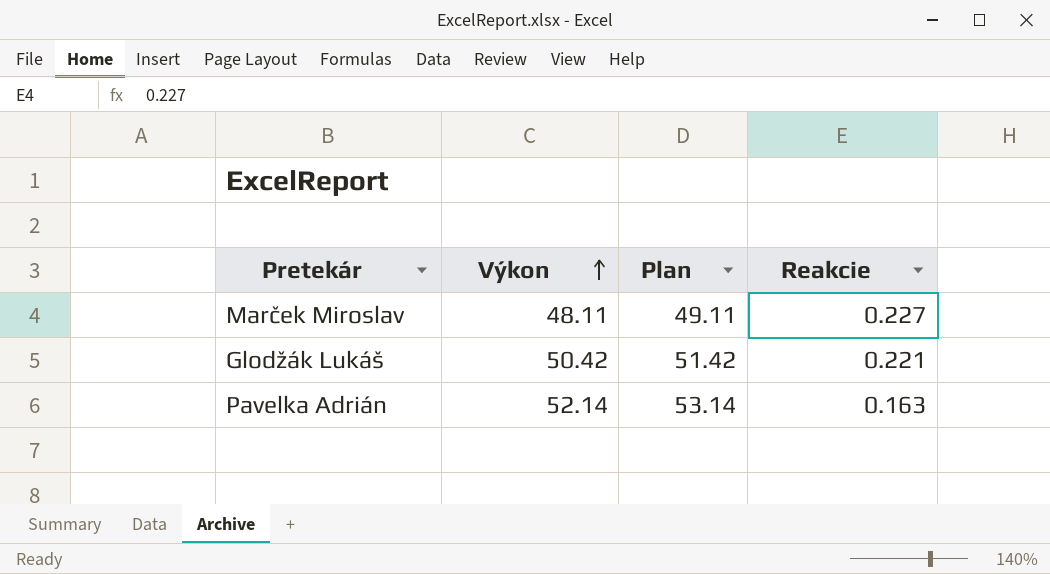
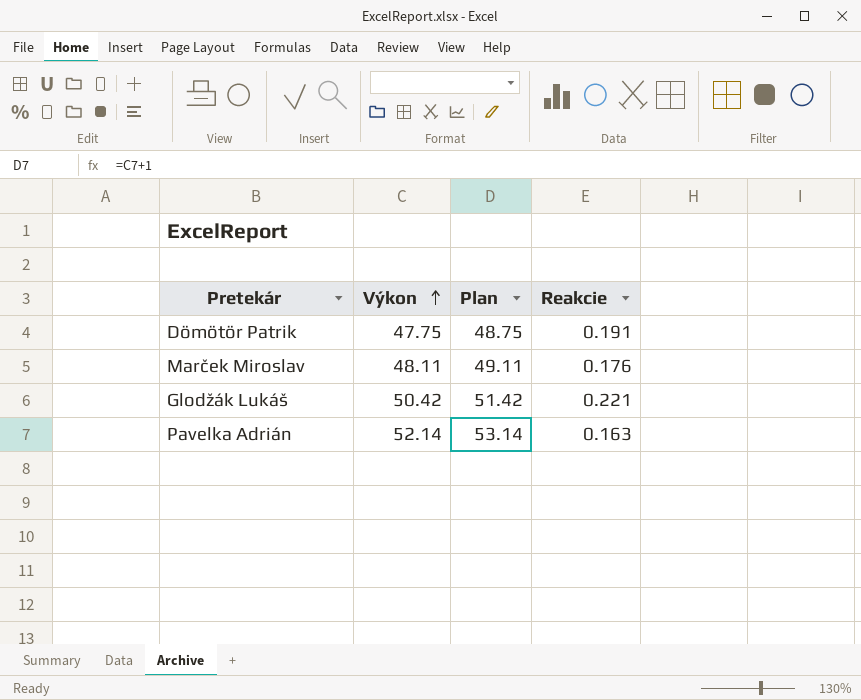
row Dömötör Patrik: none -> 47.75 | 48.75 | 0.191
Marček Miroslav | Reakcie: 0.227 -> 0.176

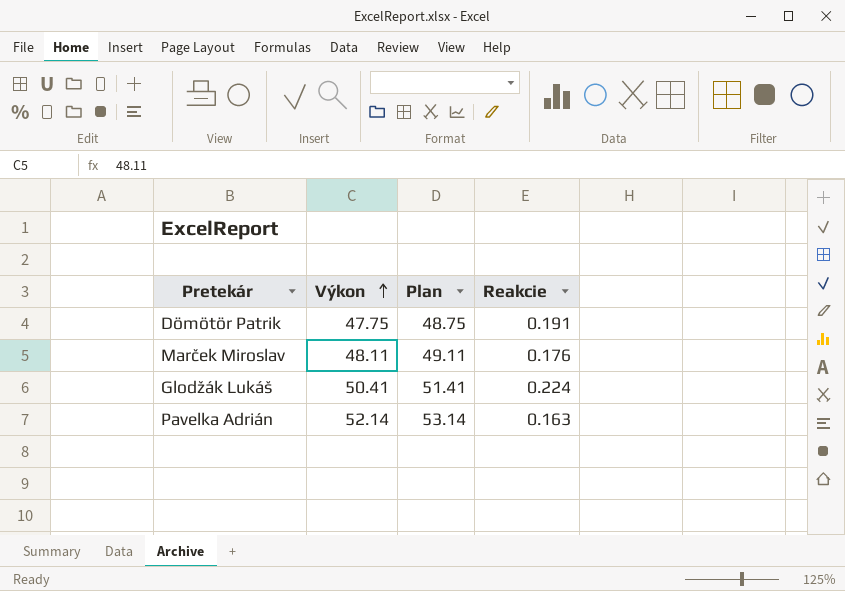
Glodžák Lukáš | Výkon: 50.42 -> 50.41
Glodžák Lukáš | Plan: 51.42 -> 51.41
Glodžák Lukáš | Reakcie: 0.221 -> 0.224

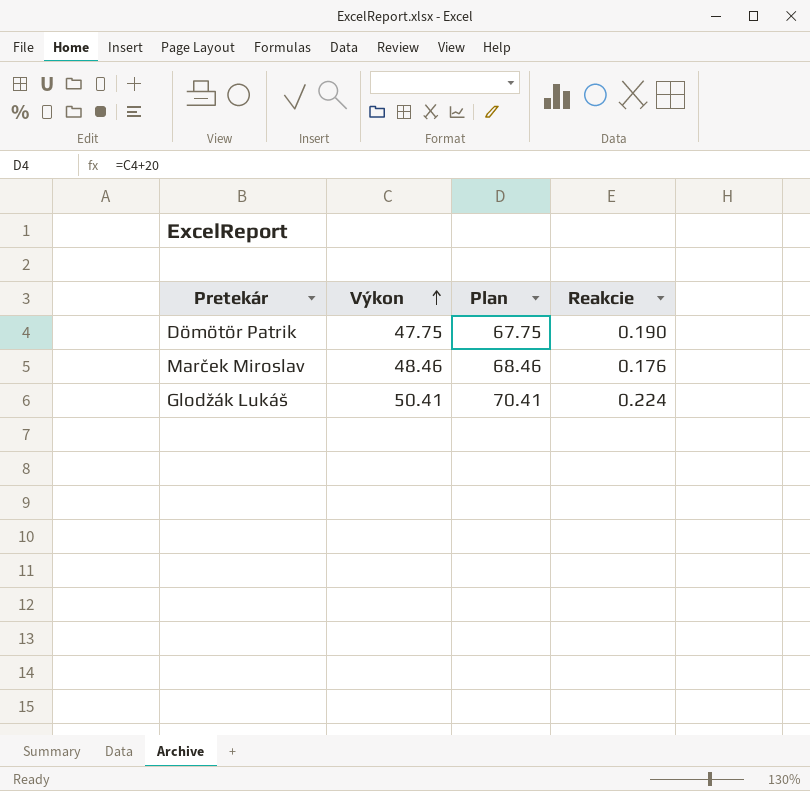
column Plan | formula: [Výkon] + 1 -> [Výkon] + 20
row Pavelka Adrián: 52.14 | 53.14 | 0.163 -> none
Dömötör Patrik | Reakcie: 0.191 -> 0.190
Marček Miroslav | Výkon: 48.11 -> 48.46

